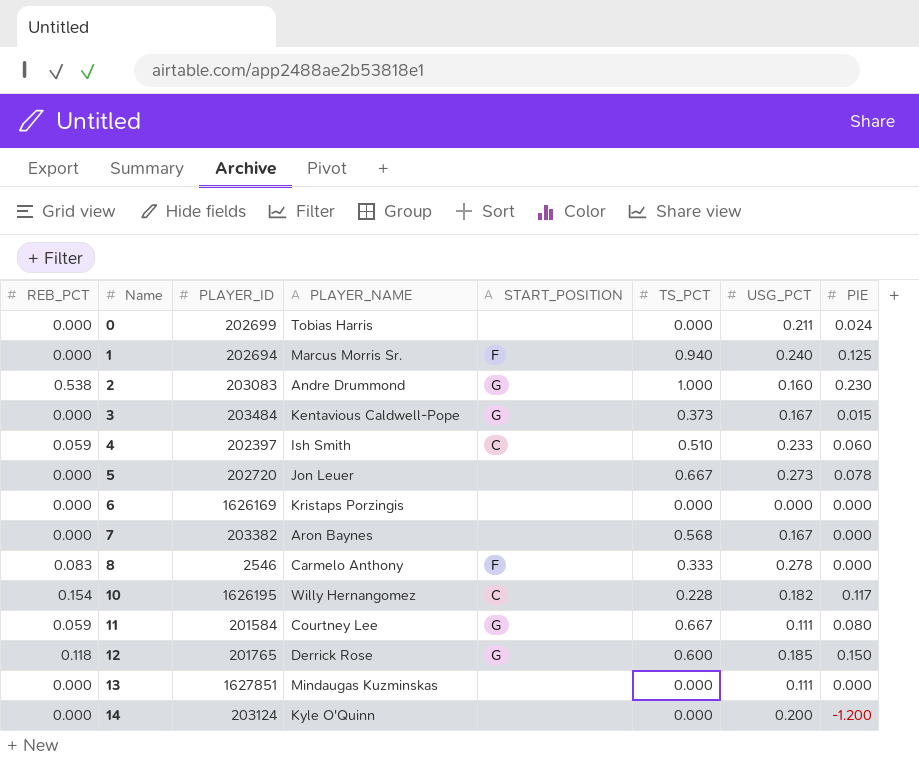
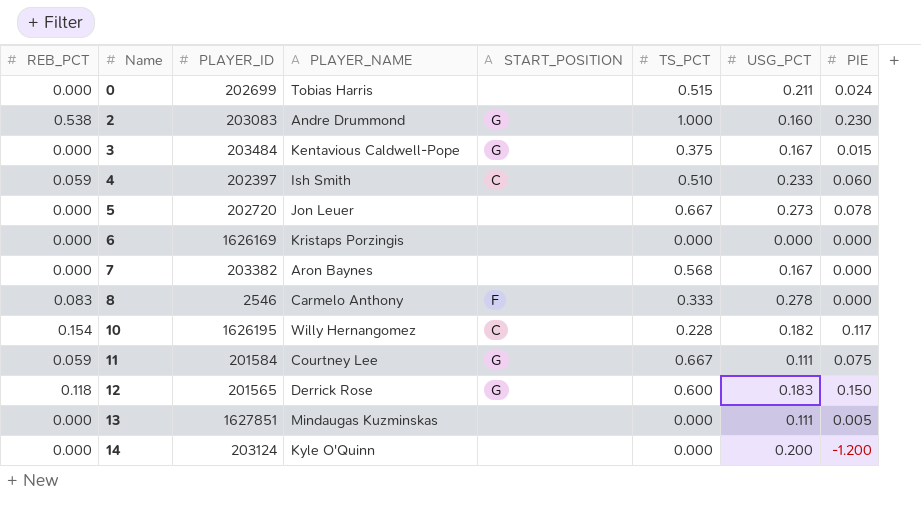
row 1: 0.000 | 202694 | Marcus Morris Sr. | F | 0.940 | 0.240 | 0.125 -> none
0 | TS_PCT: 0.000 -> 0.515
3 | TS_PCT: 0.373 -> 0.375
11 | PIE: 0.080 -> 0.075
12 | PLAYER_ID: 201765 -> 201565
12 | USG_PCT: 0.185 -> 0.183
13 | PIE: 0.000 -> 0.005

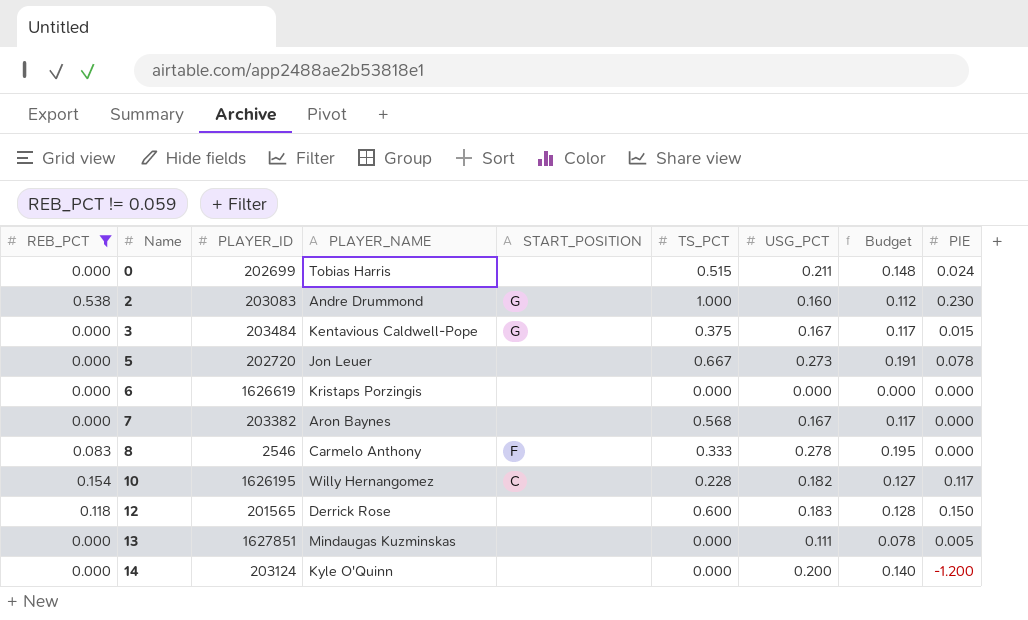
filter: none -> REB_PCT != 0.059
column Budget | formula: none -> [USG_PCT] * 0.7
6 | PLAYER_ID: 1626169 -> 1626619
12 | START_POSITION: G -> none

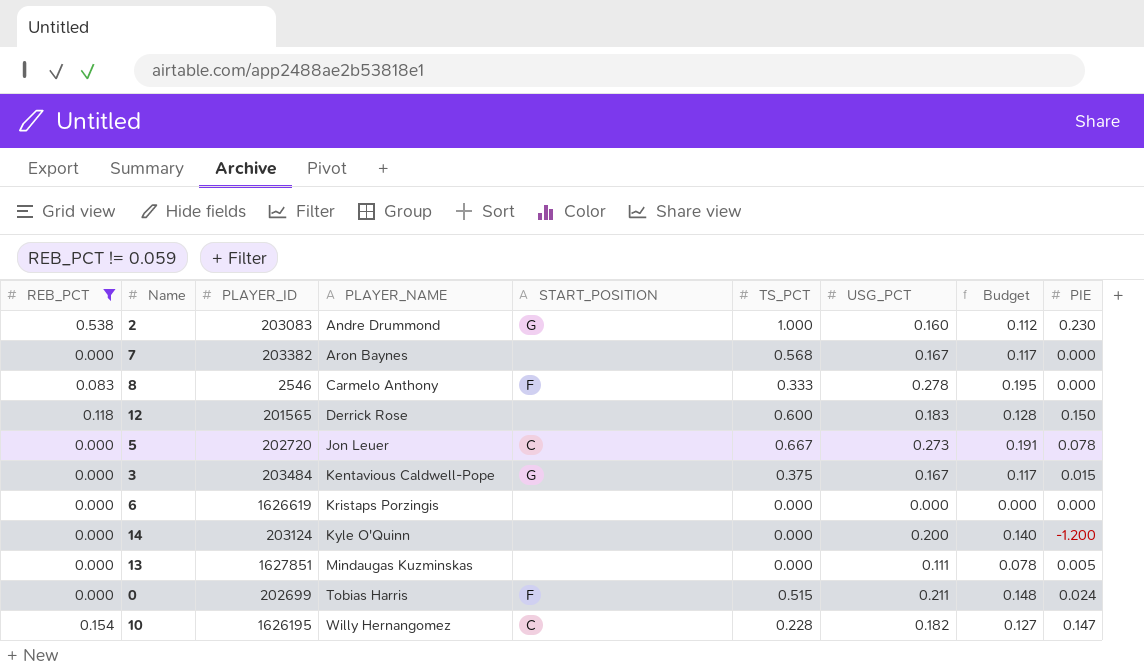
row order: Name ascending -> PLAYER_NAME ascending
5 | START_POSITION: none -> C
0 | START_POSITION: none -> F
10 | PIE: 0.117 -> 0.147

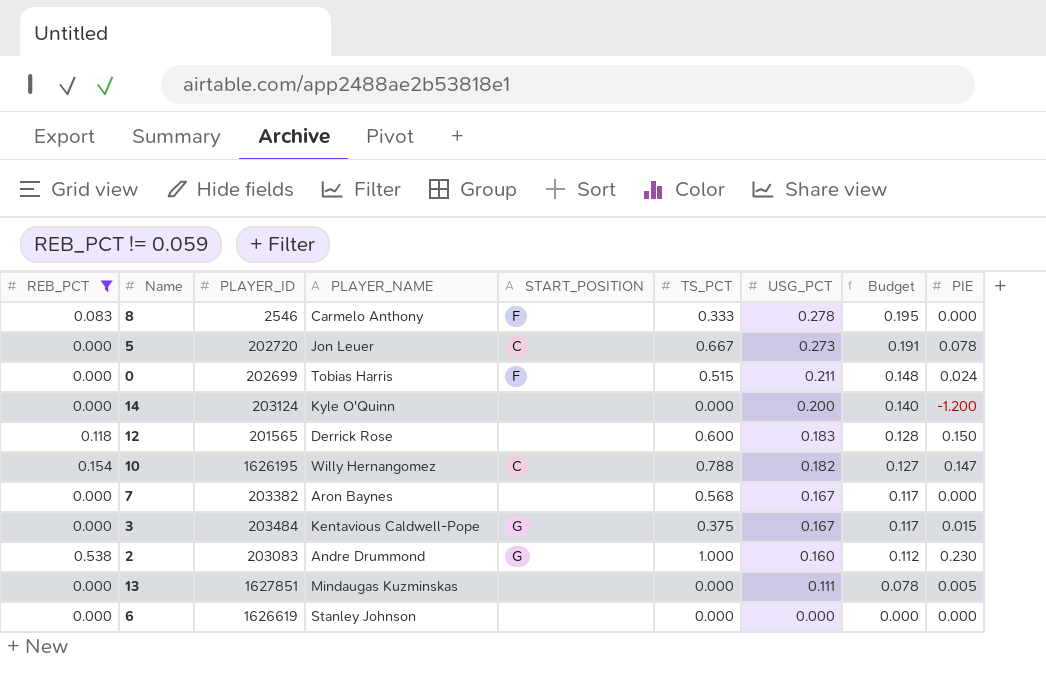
row order: PLAYER_NAME ascending -> USG_PCT descending
10 | TS_PCT: 0.228 -> 0.788
6 | PLAYER_NAME: Kristaps Porzingis -> Stanley Johnson

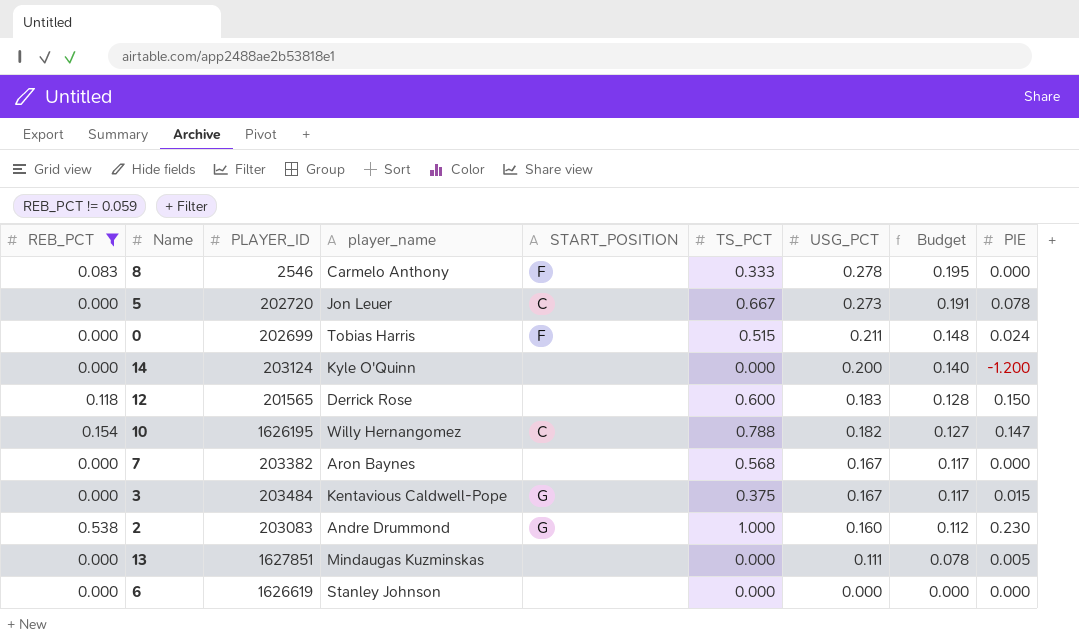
column name: PLAYER_NAME -> player_name

